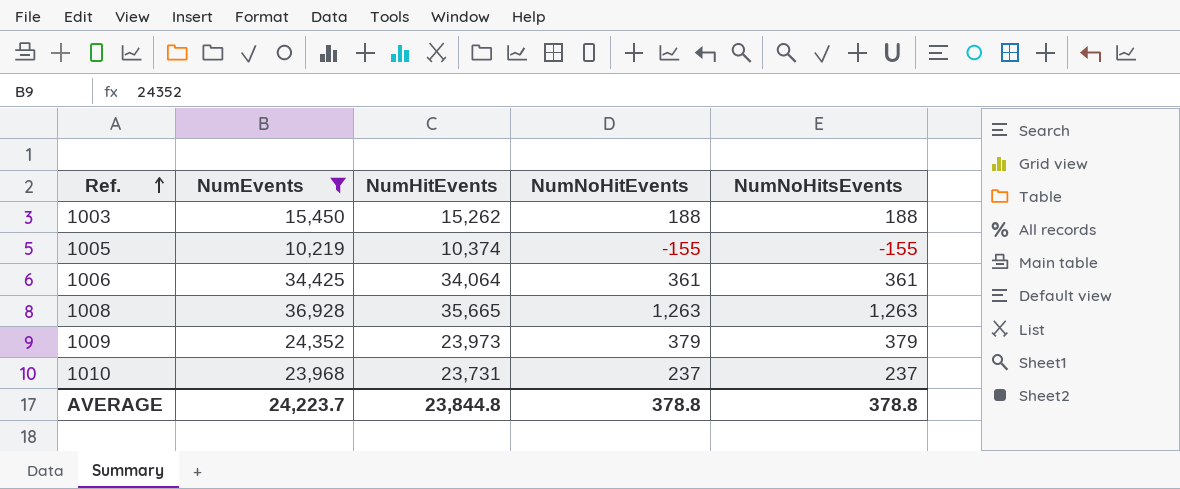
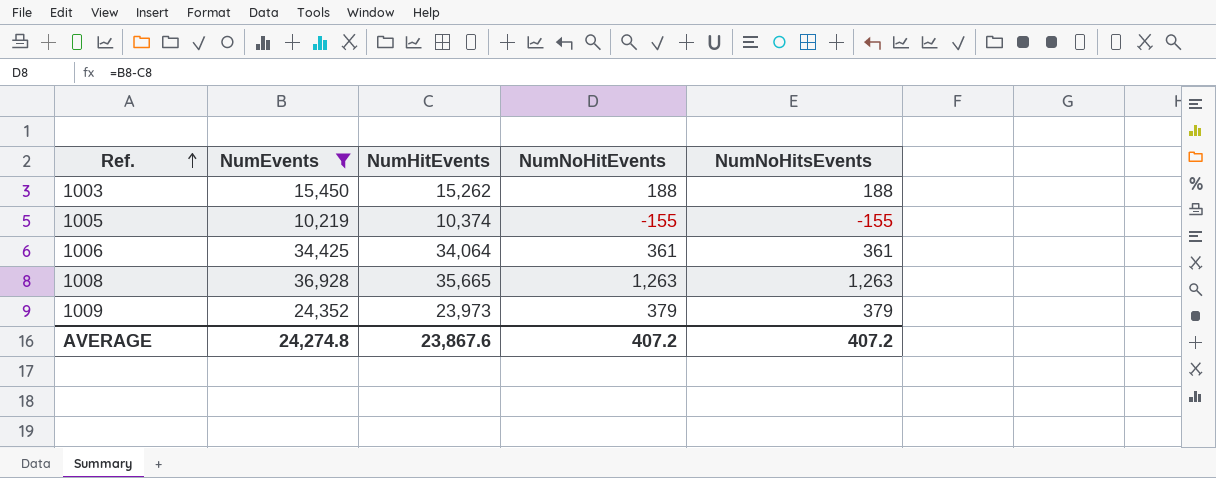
row 1010: 23,968 | 23,731 | 237 | 237 -> none
AVERAGE | NumEvents: 24,223.7 -> 24,274.8
AVERAGE | NumHitEvents: 23,844.8 -> 23,867.6
AVERAGE | NumNoHitEvents: 378.8 -> 407.2
AVERAGE | NumNoHitsEvents: 378.8 -> 407.2

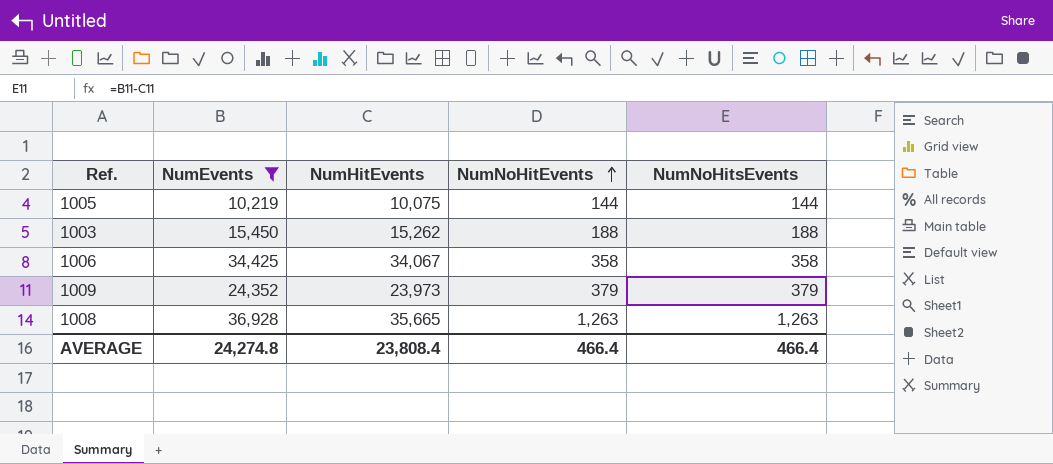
row order: Ref. ascending -> NumNoHitEvents ascending
1005 | NumHitEvents: 10,374 -> 10,075
1005 | NumNoHitEvents: -155 -> 144
1005 | NumNoHitsEvents: -155 -> 144
1006 | NumHitEvents: 34,064 -> 34,067
1006 | NumNoHitEvents: 361 -> 358
1006 | NumNoHitsEvents: 361 -> 358
AVERAGE | NumHitEvents: 23,867.6 -> 23,808.4
AVERAGE | NumNoHitEvents: 407.2 -> 466.4
AVERAGE | NumNoHitsEvents: 407.2 -> 466.4

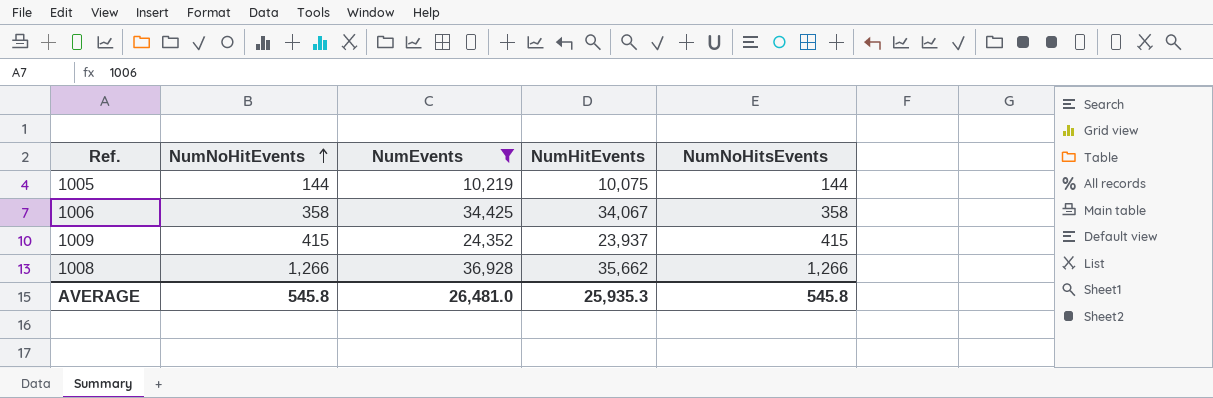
column NumNoHitEvents | position: 4 -> 2
row 1003: 15,450 | 15,262 | 188 | 188 -> none
1009 | NumNoHitEvents: 379 -> 415
1009 | NumHitEvents: 23,973 -> 23,937
1009 | NumNoHitsEvents: 379 -> 415
1008 | NumNoHitEvents: 1,263 -> 1,266
1008 | NumHitEvents: 35,665 -> 35,662
1008 | NumNoHitsEvents: 1,263 -> 1,266
AVERAGE | NumNoHitEvents: 466.4 -> 545.8
AVERAGE | NumEvents: 24,274.8 -> 26,481.0
AVERAGE | NumHitEvents: 23,808.4 -> 25,935.3
AVERAGE | NumNoHitsEvents: 466.4 -> 545.8

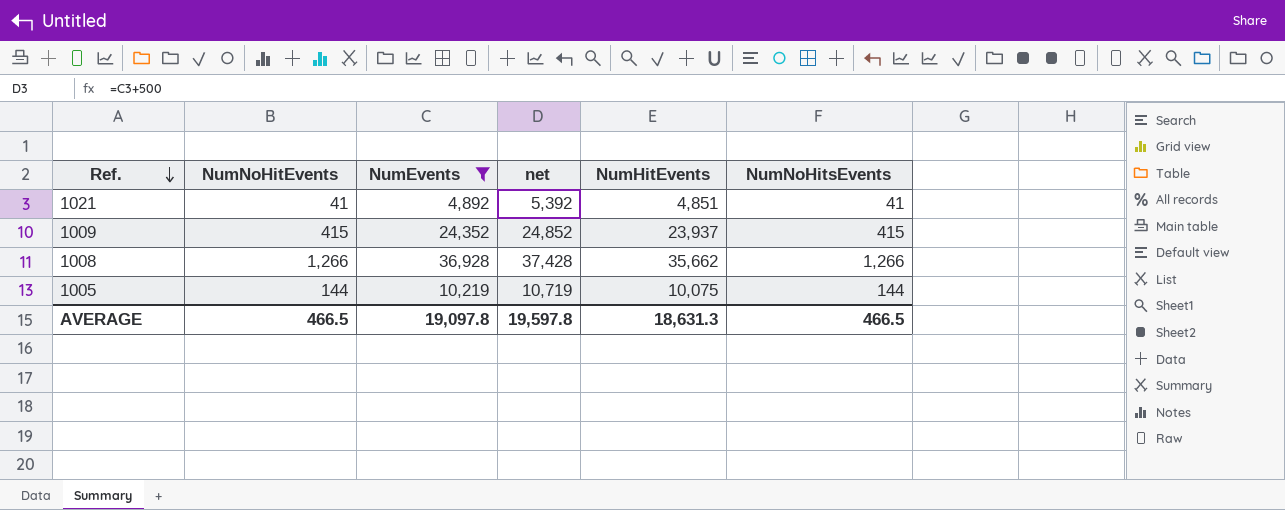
row order: NumNoHitEvents ascending -> Ref. descending
column net | formula: none -> [NumEvents] + 500
row 1006: 358 | 34,425 | 34,067 | 358 -> none
row 1021: none -> 41 | 4,892 | 5,392 | 4,851 | 41
AVERAGE | NumNoHitEvents: 545.8 -> 466.5
AVERAGE | NumEvents: 26,481.0 -> 19,097.8
AVERAGE | NumHitEvents: 25,935.3 -> 18,631.3
AVERAGE | NumNoHitsEvents: 545.8 -> 466.5

